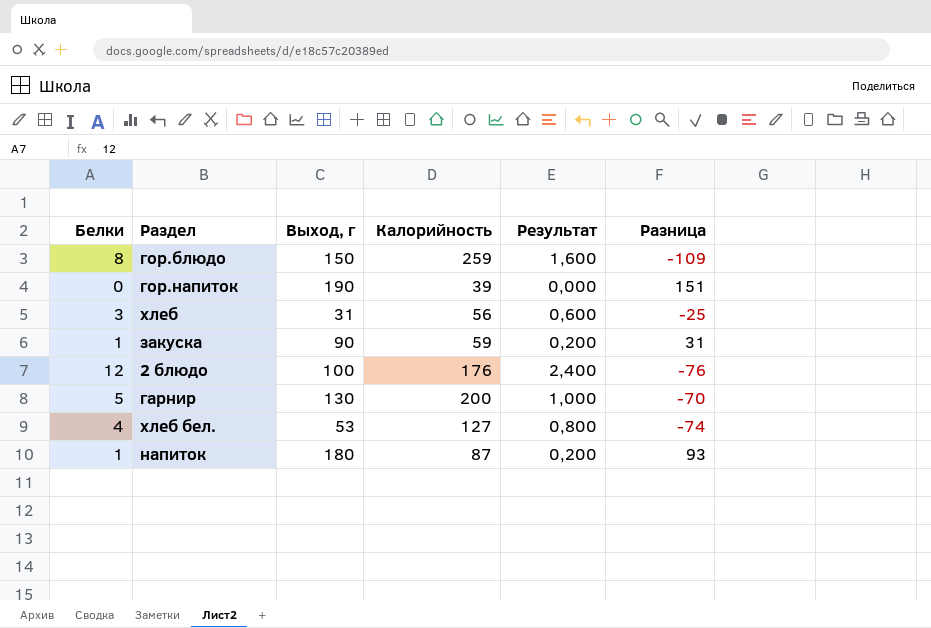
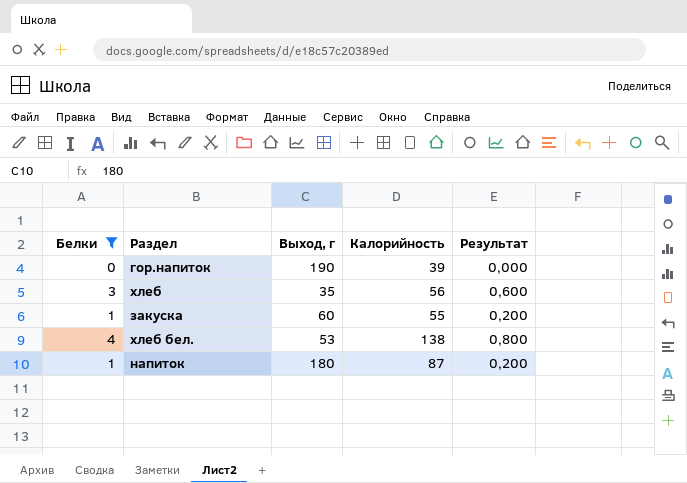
filter: none -> Белки <= 4
column Разница | formula: [Выход, г] - [Калорийность] -> none
хлеб | Выход, г: 31 -> 35
закуска | Выход, г: 90 -> 60
закуска | Калорийность: 59 -> 55
хлеб бел. | Калорийность: 127 -> 138

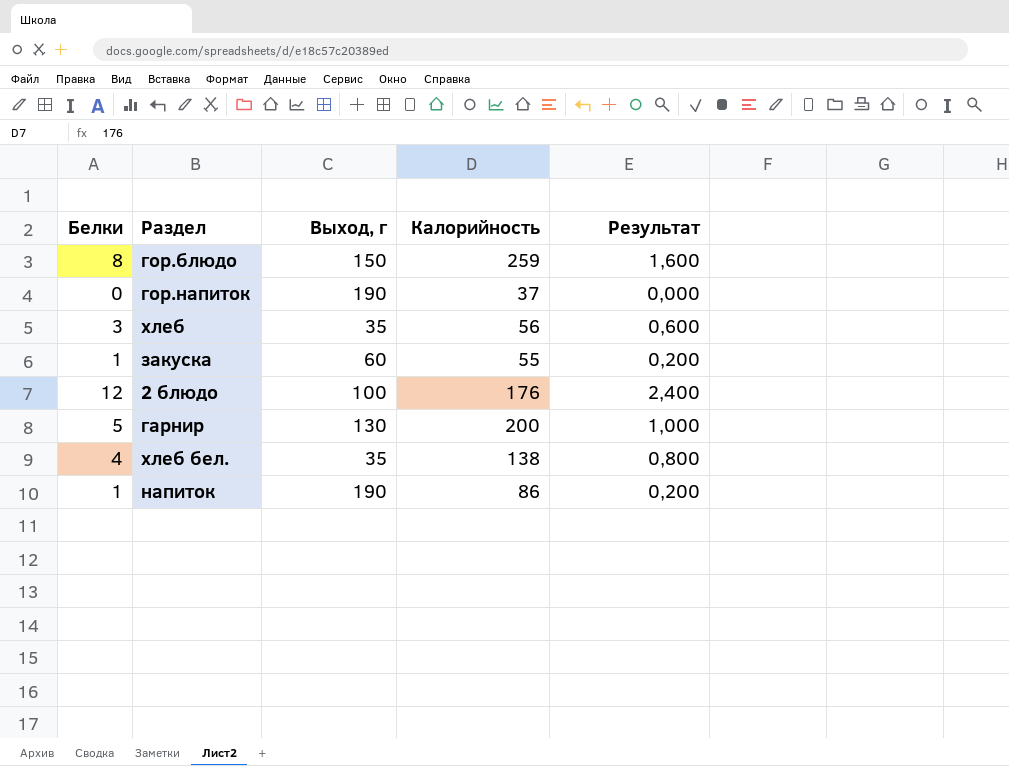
filter: Белки <= 4 -> none
гор.напиток | Калорийность: 39 -> 37
хлеб бел. | Выход, г: 53 -> 35
напиток | Выход, г: 180 -> 190
напиток | Калорийность: 87 -> 86

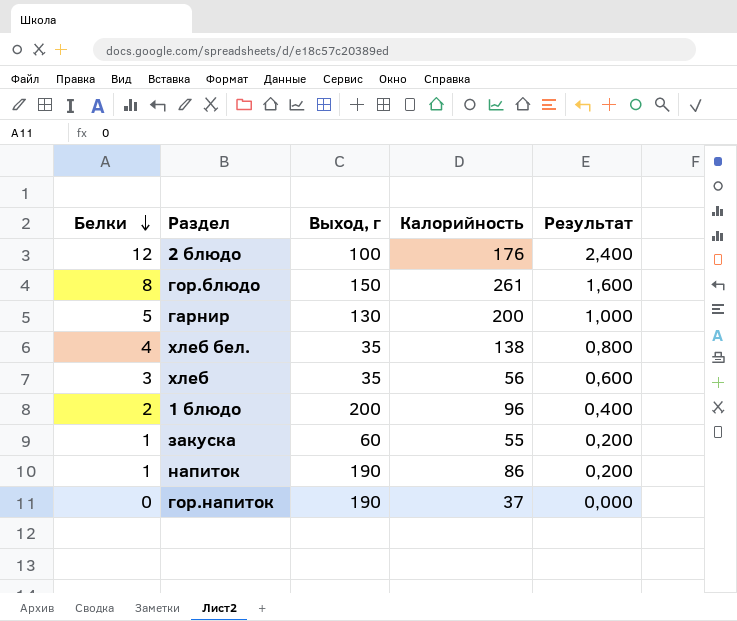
row order: none -> Белки descending
гор.блюдо | Калорийность: 259 -> 261
row 1 блюдо: none -> 2 | 200 | 96 | 0,400

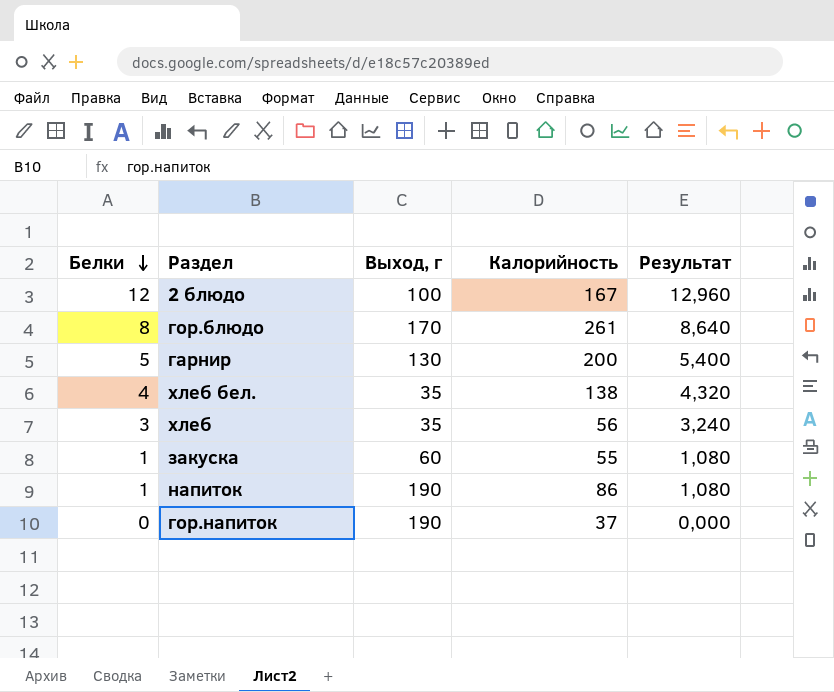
column Результат | formula: [Белки] * 0,2 -> [Белки] * 1,08
row 1 блюдо: 2 | 200 | 96 | 0,400 -> none
2 блюдо | Калорийность: 176 -> 167
гор.блюдо | Выход, г: 150 -> 170

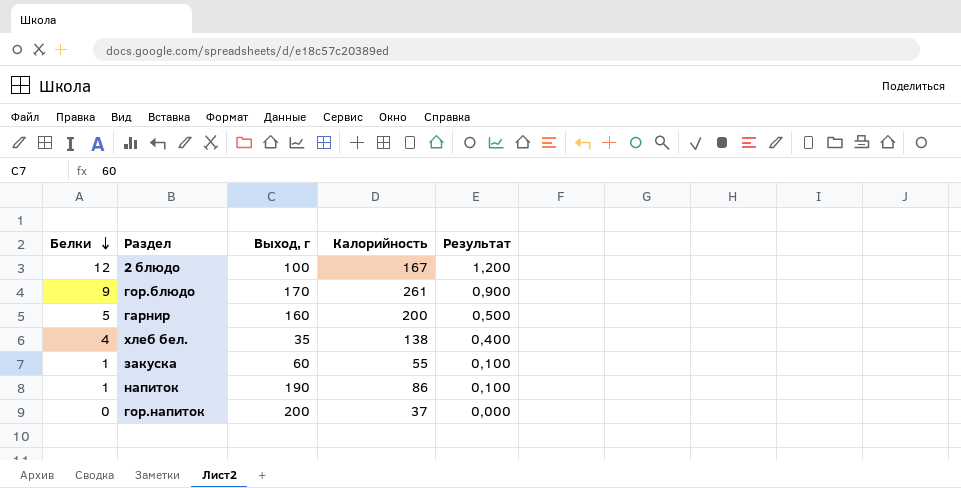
column Результат | formula: [Белки] * 1,08 -> [Белки] * 0,1
row хлеб: 3 | 35 | 56 | 3,240 -> none
гор.блюдо | Белки: 8 -> 9
гарнир | Выход, г: 130 -> 160
гор.напиток | Выход, г: 190 -> 200

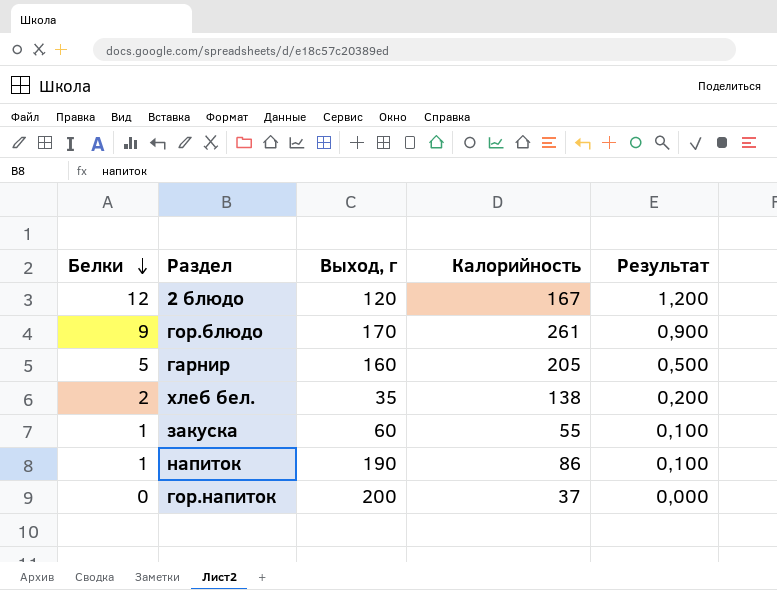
2 блюдо | Выход, г: 100 -> 120
гарнир | Калорийность: 200 -> 205
хлеб бел. | Белки: 4 -> 2
хлеб бел. | Результат: 0,400 -> 0,200

